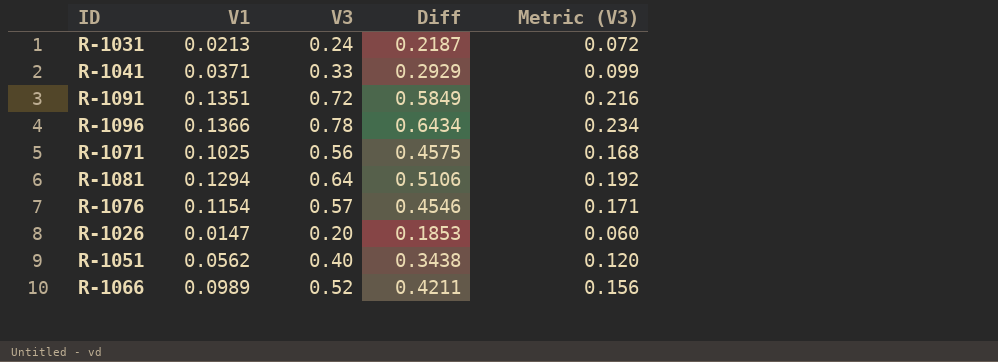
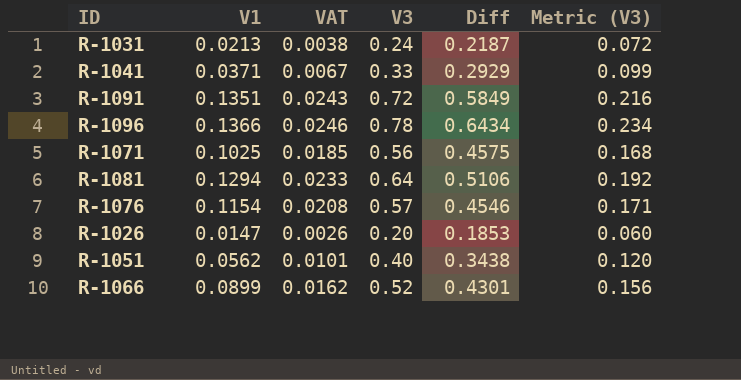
column VAT | formula: none -> [V1] * 0.18
R-1066 | V1: 0.0989 -> 0.0899
R-1066 | Diff: 0.4211 -> 0.4301

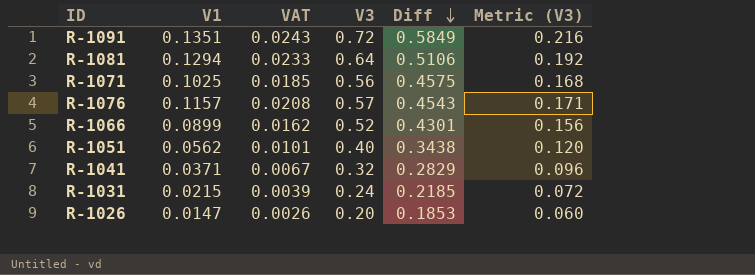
row order: none -> Diff descending
row R-1096: 0.1366 | 0.0246 | 0.78 | 0.6434 | 0.234 -> none
R-1076 | V1: 0.1154 -> 0.1157
R-1076 | Diff: 0.4546 -> 0.4543
R-1041 | V3: 0.33 -> 0.32
R-1041 | Diff: 0.2929 -> 0.2829
R-1041 | Metric (V3): 0.099 -> 0.096
R-1031 | V1: 0.0213 -> 0.0215
R-1031 | VAT: 0.0038 -> 0.0039
R-1031 | Diff: 0.2187 -> 0.2185

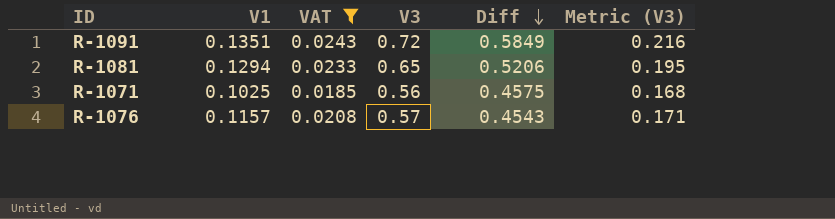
filter: none -> VAT >= 0.0185
R-1081 | V3: 0.64 -> 0.65
R-1081 | Diff: 0.5106 -> 0.5206
R-1081 | Metric (V3): 0.192 -> 0.195

